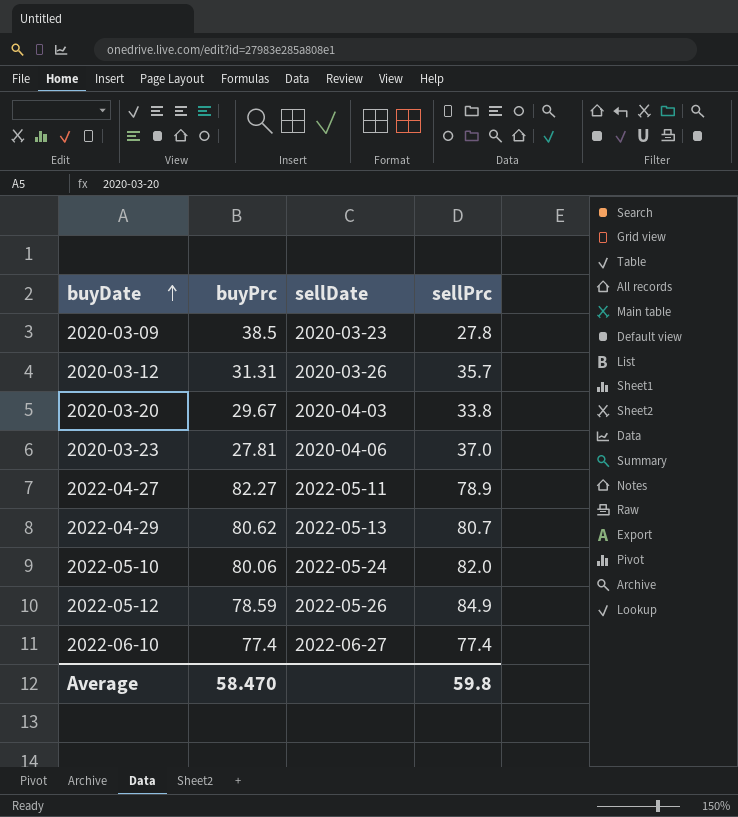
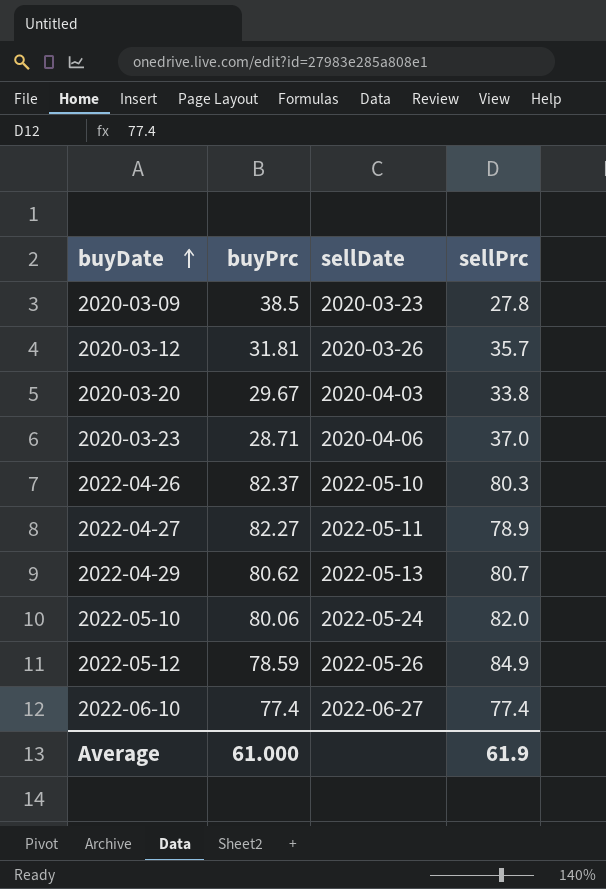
2020-03-12 | buyPrc: 31.31 -> 31.81
2020-03-23 | buyPrc: 27.81 -> 28.71
row 2022-04-26: none -> 82.37 | 2022-05-10 | 80.3
Average | buyPrc: 58.470 -> 61.000
Average | sellPrc: 59.8 -> 61.9

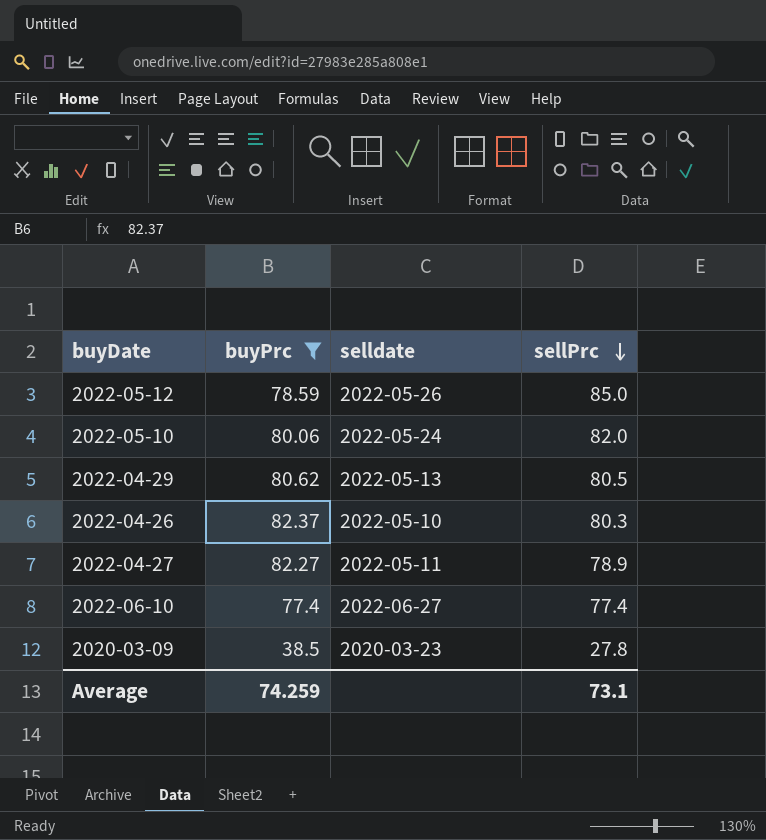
filter: none -> buyPrc >= 38.5
row order: buyDate ascending -> sellPrc descending
column name: sellDate -> selldate
2022-05-12 | sellPrc: 84.9 -> 85.0
2022-04-29 | sellPrc: 80.7 -> 80.5
Average | buyPrc: 61.000 -> 74.259
Average | sellPrc: 61.9 -> 73.1

